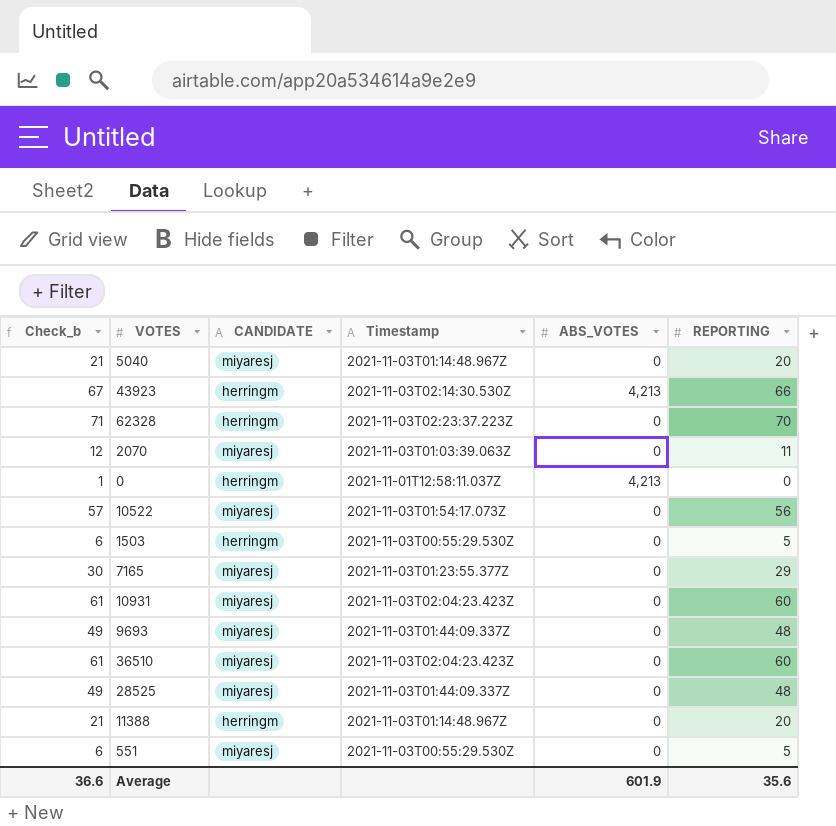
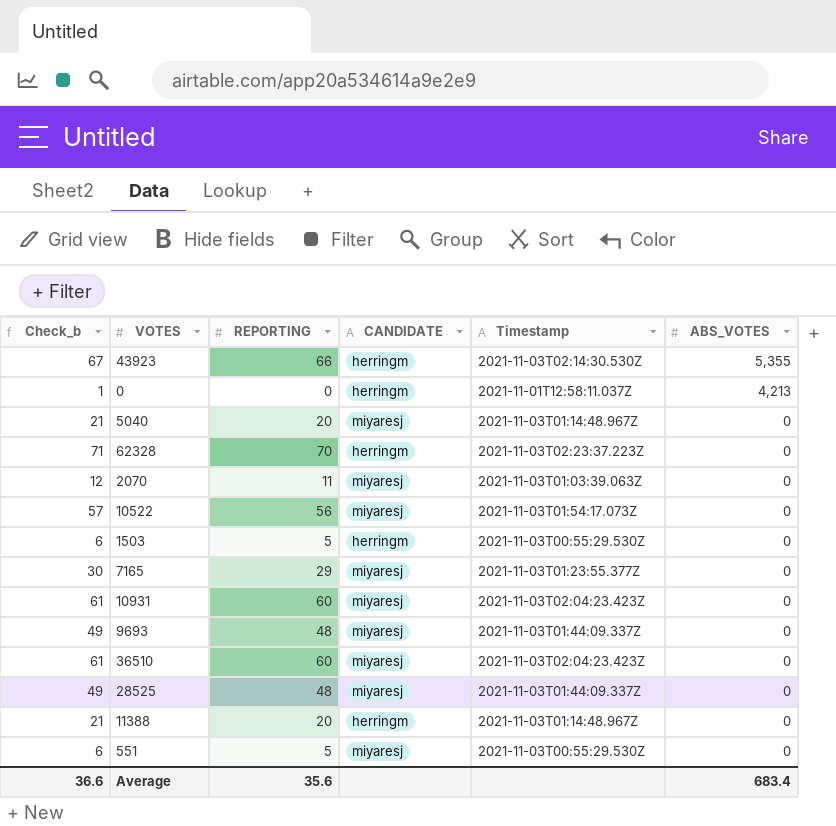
row order: none -> ABS_VOTES descending
column REPORTING | position: 6 -> 3
43923 | ABS_VOTES: 4,213 -> 5,355
Average | ABS_VOTES: 601.9 -> 683.4

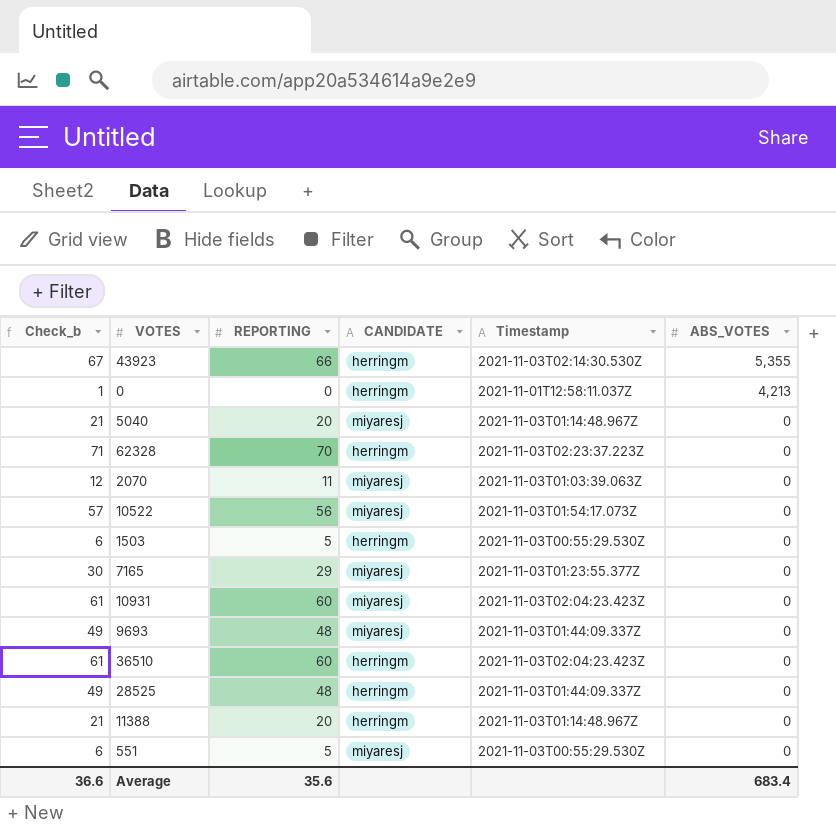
36510 | CANDIDATE: miyaresj -> herringm
28525 | CANDIDATE: miyaresj -> herringm

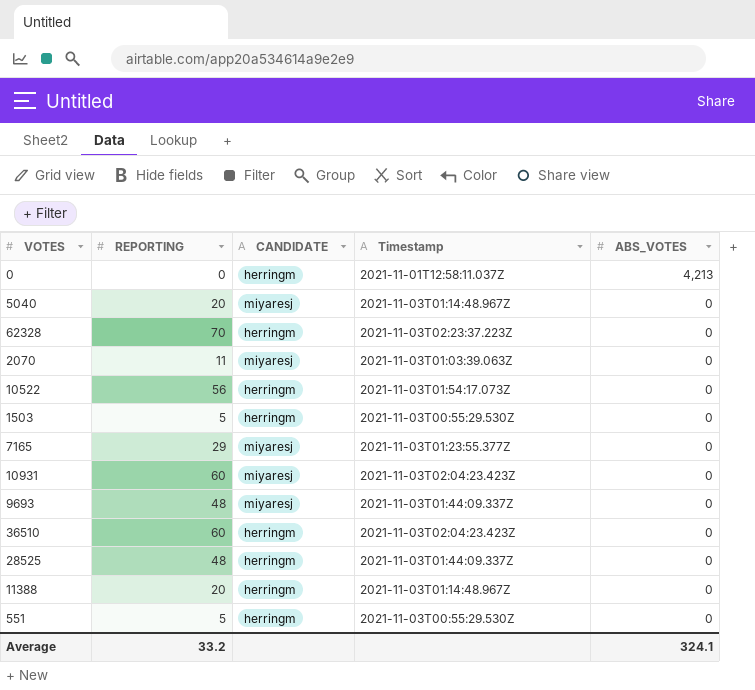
column Check_b | formula: [REPORTING] + 1 -> none
row 43923: 67 | 66 | herringm | 2021-11-03T02:14:30.530Z | 5,355 -> none
10522 | CANDIDATE: miyaresj -> herringm
551 | CANDIDATE: miyaresj -> herringm
Average | REPORTING: 35.6 -> 33.2
Average | ABS_VOTES: 683.4 -> 324.1

